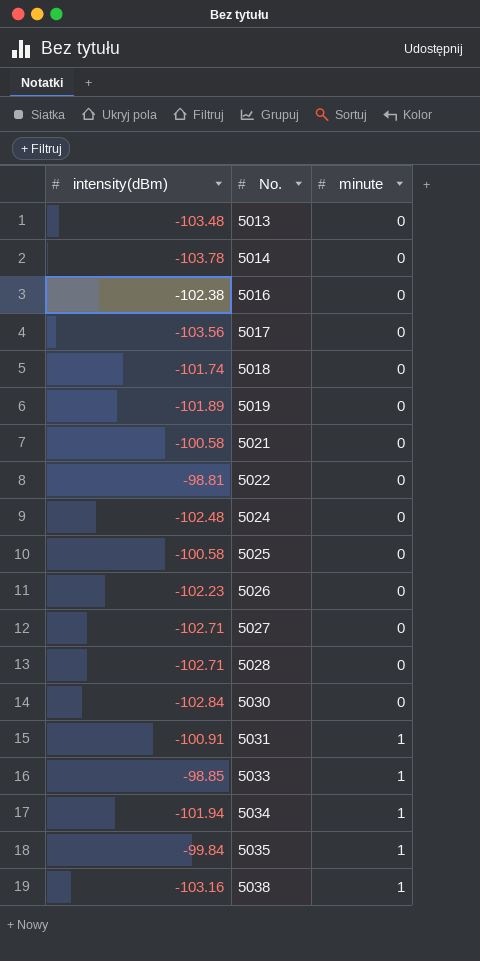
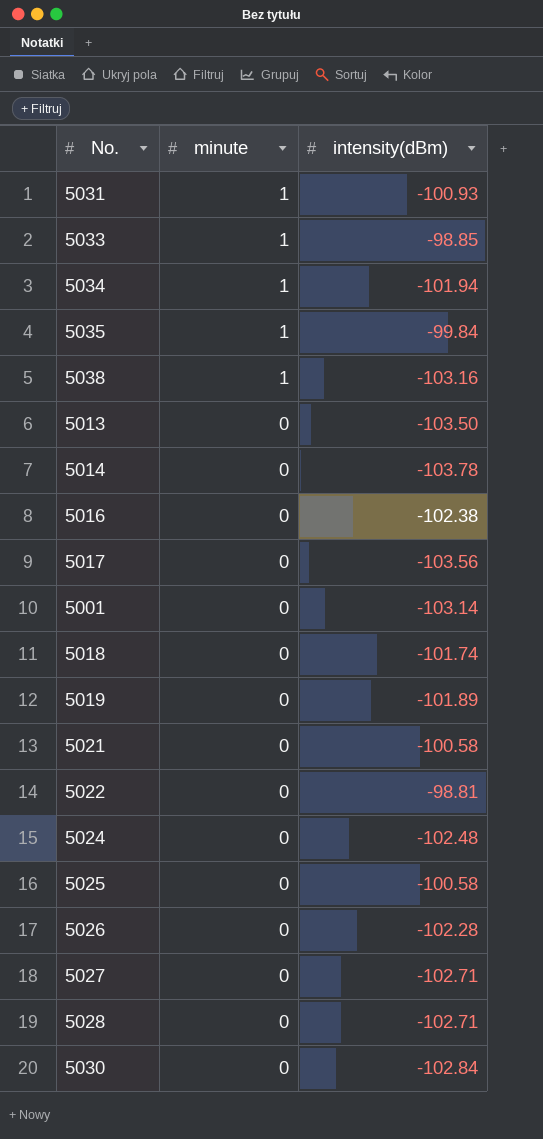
row order: No. ascending -> minute descending
column intensity(dBm) | position: 1 -> 3
5031 | intensity(dBm): -100.91 -> -100.93
5013 | intensity(dBm): -103.48 -> -103.50
row 5001: none -> 0 | -103.14
5026 | intensity(dBm): -102.23 -> -102.28

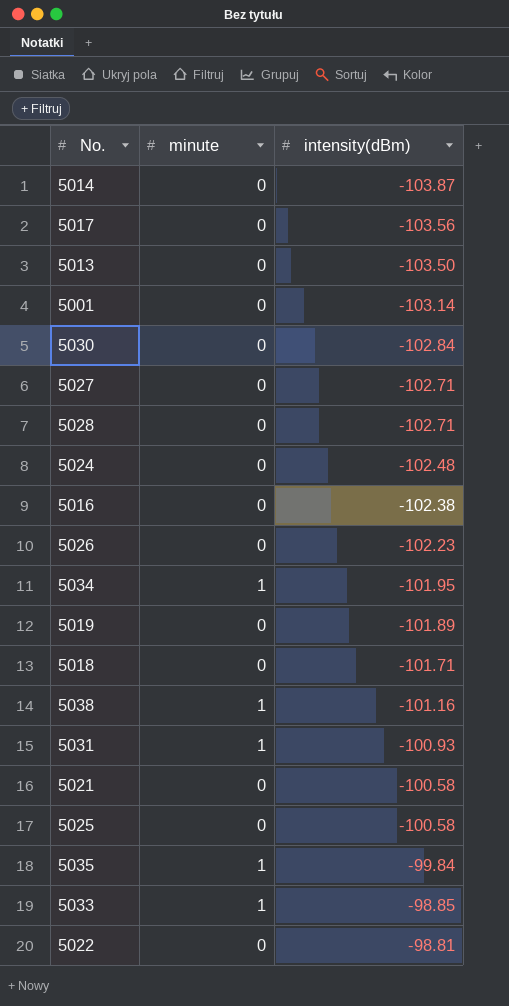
row order: minute descending -> intensity(dBm) ascending
5014 | intensity(dBm): -103.78 -> -103.87
5026 | intensity(dBm): -102.28 -> -102.23
5034 | intensity(dBm): -101.94 -> -101.95
5018 | intensity(dBm): -101.74 -> -101.71
5038 | intensity(dBm): -103.16 -> -101.16

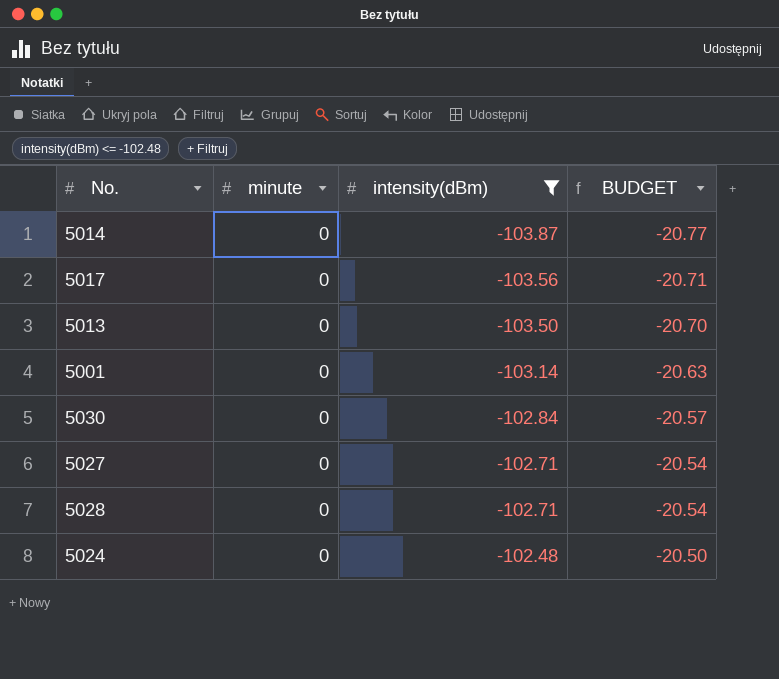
filter: none -> intensity(dBm) <= -102.48
column BUDGET | formula: none -> [intensity(dBm)] * 0.2

